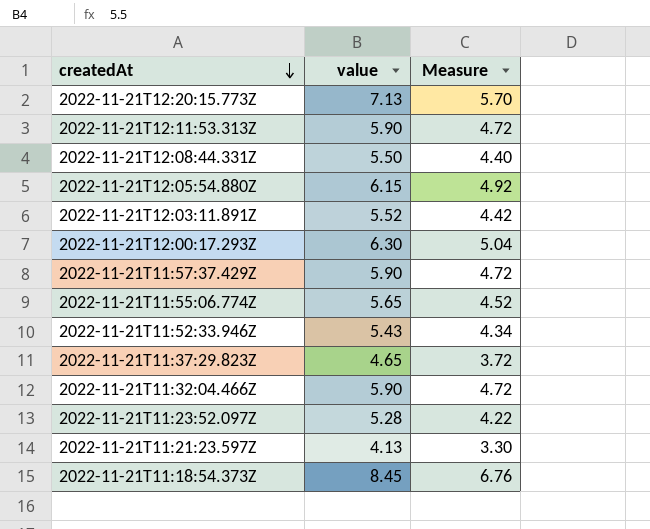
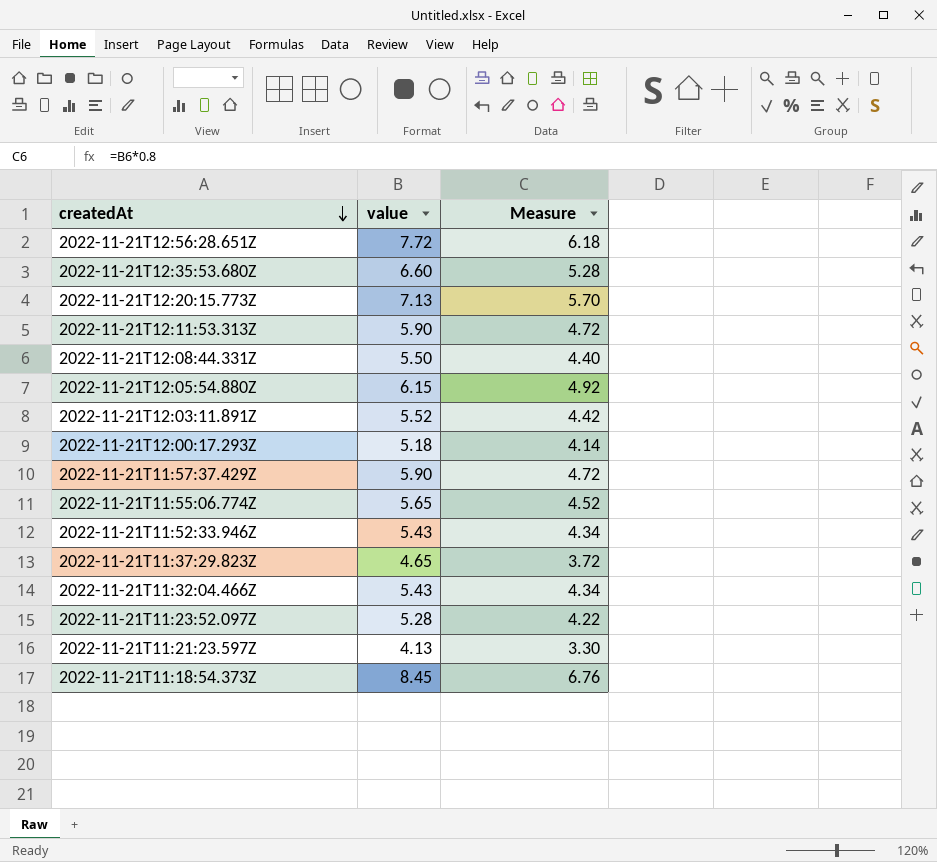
row 2022-11-21T12:56:28.651Z: none -> 7.72 | 6.18
row 2022-11-21T12:35:53.680Z: none -> 6.60 | 5.28
2022-11-21T12:00:17.293Z | value: 6.30 -> 5.18
2022-11-21T12:00:17.293Z | Measure: 5.04 -> 4.14
2022-11-21T11:32:04.466Z | value: 5.90 -> 5.43
2022-11-21T11:32:04.466Z | Measure: 4.72 -> 4.34

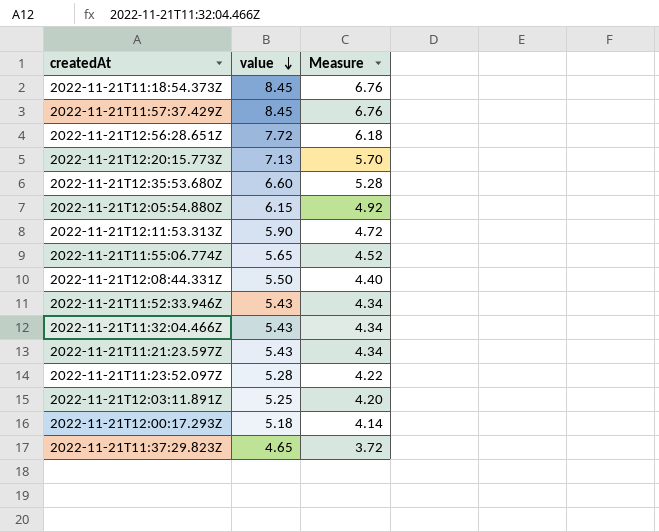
row order: createdAt descending -> value descending
2022-11-21T11:57:37.429Z | value: 5.90 -> 8.45
2022-11-21T11:57:37.429Z | Measure: 4.72 -> 6.76
2022-11-21T11:21:23.597Z | value: 4.13 -> 5.43
2022-11-21T11:21:23.597Z | Measure: 3.30 -> 4.34
2022-11-21T12:03:11.891Z | value: 5.52 -> 5.25
2022-11-21T12:03:11.891Z | Measure: 4.42 -> 4.20

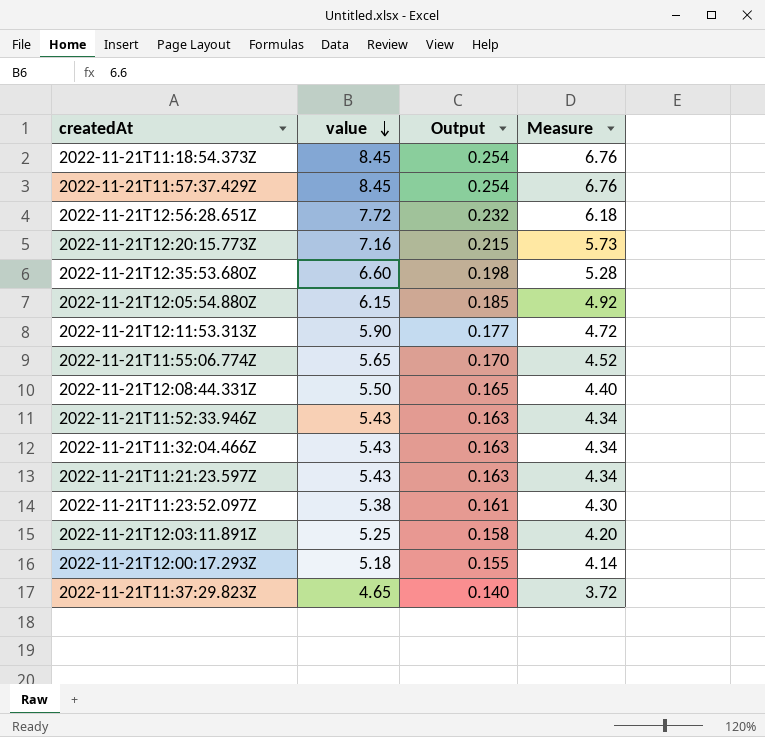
column Output | formula: none -> [value] * 0.03
2022-11-21T12:20:15.773Z | value: 7.13 -> 7.16
2022-11-21T12:20:15.773Z | Measure: 5.70 -> 5.73
2022-11-21T11:23:52.097Z | value: 5.28 -> 5.38
2022-11-21T11:23:52.097Z | Measure: 4.22 -> 4.30

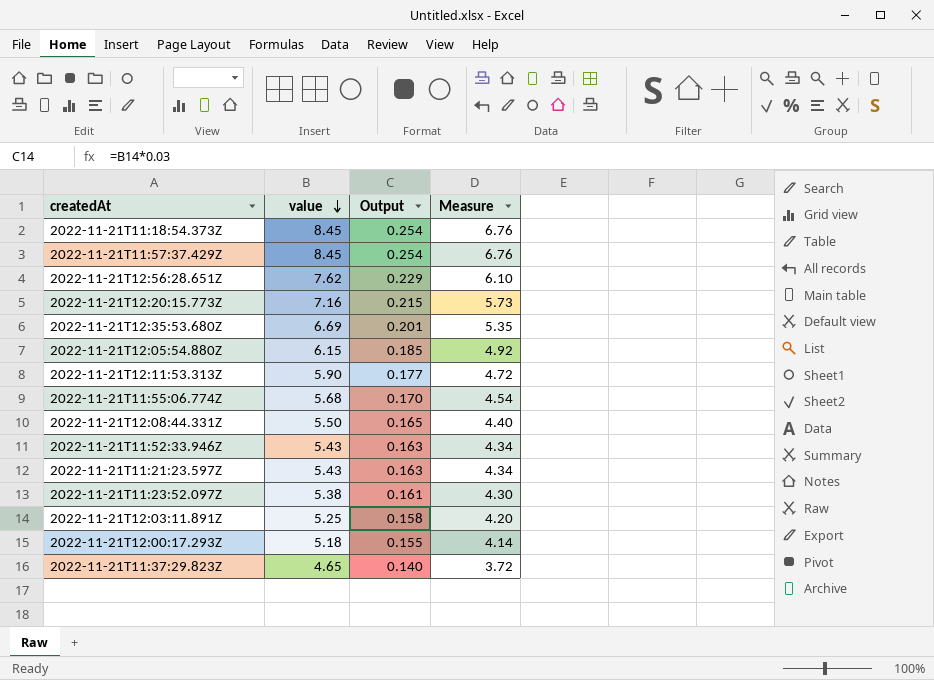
row 2022-11-21T11:32:04.466Z: 5.43 | 0.163 | 4.34 -> none
2022-11-21T12:56:28.651Z | value: 7.72 -> 7.62
2022-11-21T12:56:28.651Z | Output: 0.232 -> 0.229
2022-11-21T12:56:28.651Z | Measure: 6.18 -> 6.10
2022-11-21T12:35:53.680Z | value: 6.60 -> 6.69
2022-11-21T12:35:53.680Z | Output: 0.198 -> 0.201
2022-11-21T12:35:53.680Z | Measure: 5.28 -> 5.35
2022-11-21T11:55:06.774Z | value: 5.65 -> 5.68
2022-11-21T11:55:06.774Z | Measure: 4.52 -> 4.54

